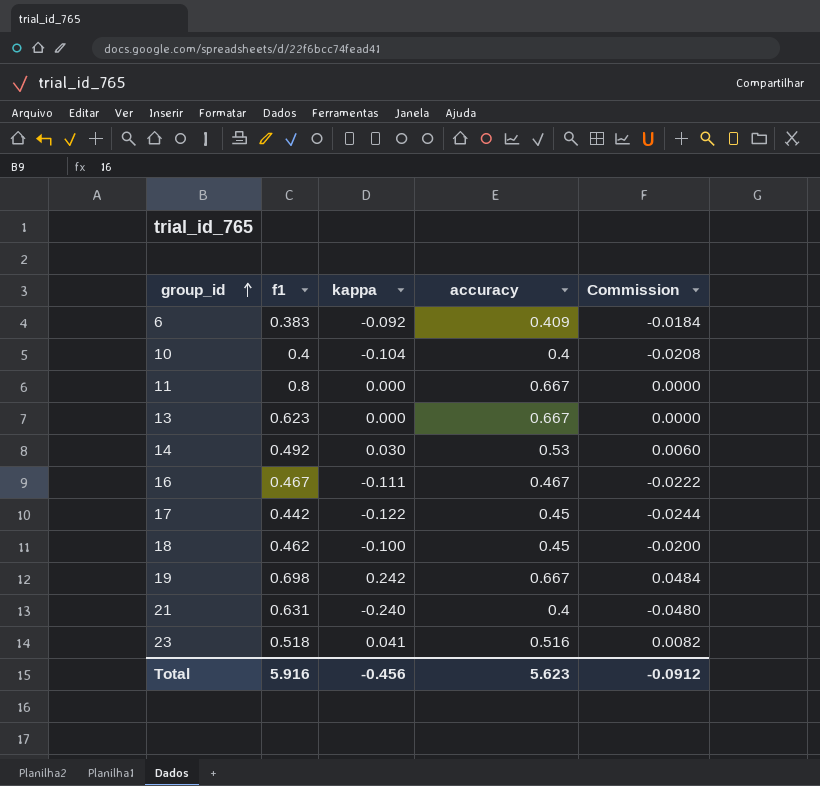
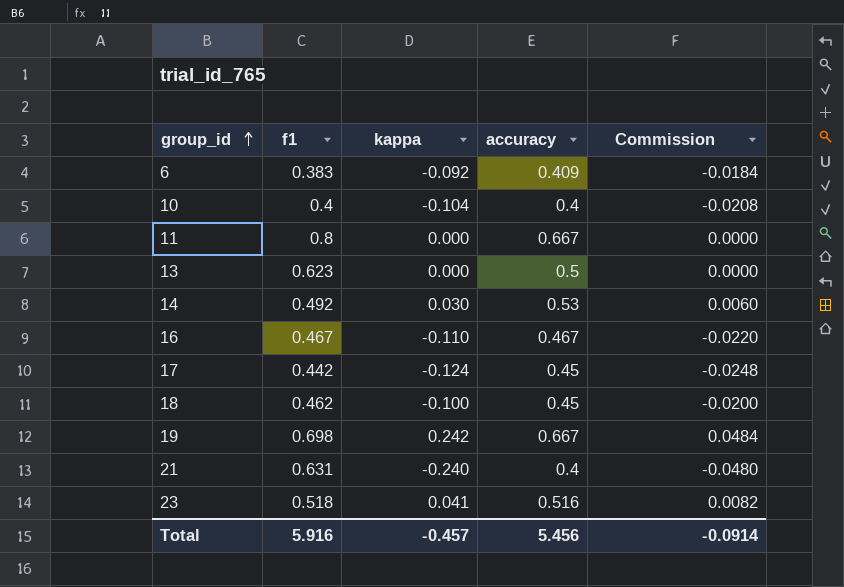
13 | accuracy: 0.667 -> 0.5
16 | kappa: -0.111 -> -0.110
16 | Commission: -0.0222 -> -0.0220
17 | kappa: -0.122 -> -0.124
17 | Commission: -0.0244 -> -0.0248
Total | kappa: -0.456 -> -0.457
Total | accuracy: 5.623 -> 5.456
Total | Commission: -0.0912 -> -0.0914

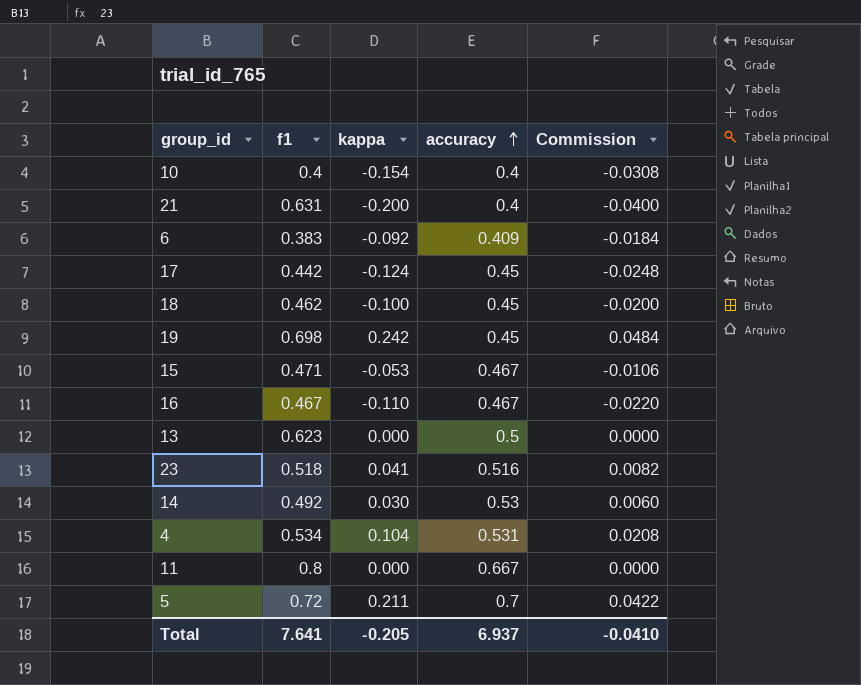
row order: group_id ascending -> accuracy ascending
10 | kappa: -0.104 -> -0.154
10 | Commission: -0.0208 -> -0.0308
21 | kappa: -0.240 -> -0.200
21 | Commission: -0.0480 -> -0.0400
19 | accuracy: 0.667 -> 0.45
row 15: none -> 0.471 | -0.053 | 0.467 | -0.0106
row 4: none -> 0.534 | 0.104 | 0.531 | 0.0208
row 5: none -> 0.72 | 0.211 | 0.7 | 0.0422
Total | f1: 5.916 -> 7.641
Total | kappa: -0.457 -> -0.205
Total | accuracy: 5.456 -> 6.937
Total | Commission: -0.0914 -> -0.0410

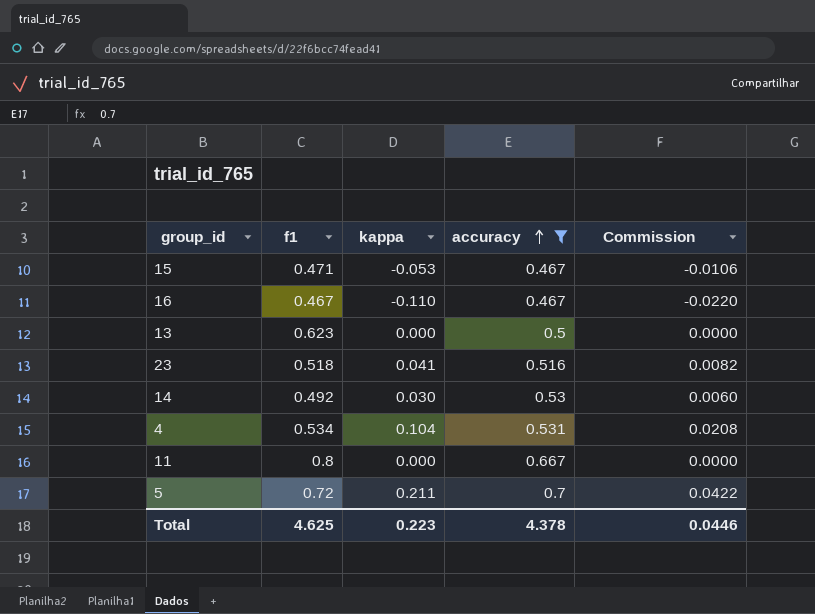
filter: none -> accuracy >= 0.467
Total | f1: 7.641 -> 4.625
Total | kappa: -0.205 -> 0.223
Total | accuracy: 6.937 -> 4.378
Total | Commission: -0.0410 -> 0.0446

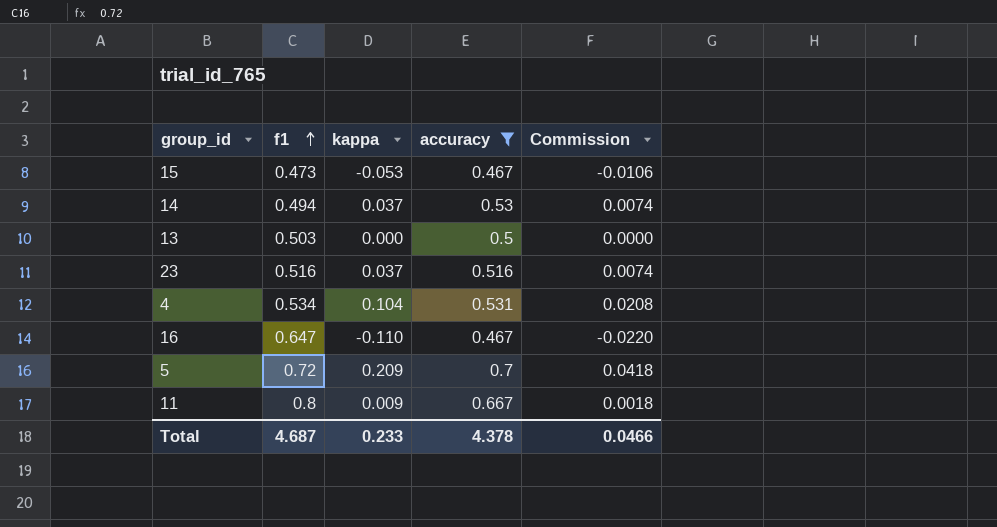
row order: accuracy ascending -> f1 ascending
15 | f1: 0.471 -> 0.473
14 | f1: 0.492 -> 0.494
14 | kappa: 0.030 -> 0.037
14 | Commission: 0.0060 -> 0.0074
13 | f1: 0.623 -> 0.503
23 | f1: 0.518 -> 0.516
23 | kappa: 0.041 -> 0.037
23 | Commission: 0.0082 -> 0.0074
16 | f1: 0.467 -> 0.647
5 | kappa: 0.211 -> 0.209
5 | Commission: 0.0422 -> 0.0418
11 | kappa: 0.000 -> 0.009
11 | Commission: 0.0000 -> 0.0018
Total | f1: 4.625 -> 4.687
Total | kappa: 0.223 -> 0.233
Total | Commission: 0.0446 -> 0.0466

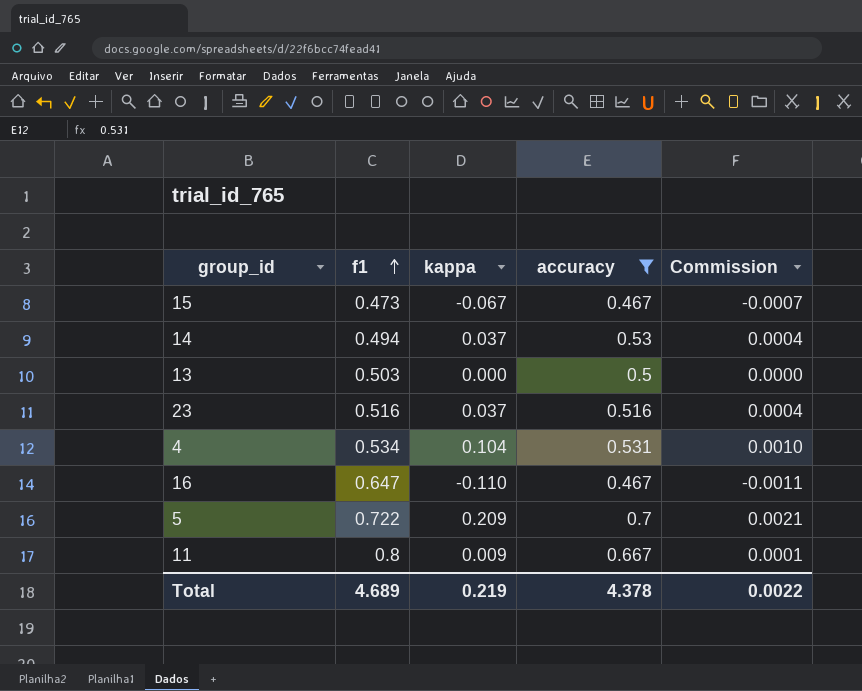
column Commission | formula: [kappa] * 0.2 -> [kappa] * 0.01
15 | kappa: -0.053 -> -0.067
5 | f1: 0.72 -> 0.722
Total | f1: 4.687 -> 4.689
Total | kappa: 0.233 -> 0.219
Total | Commission: 0.0466 -> 0.0022

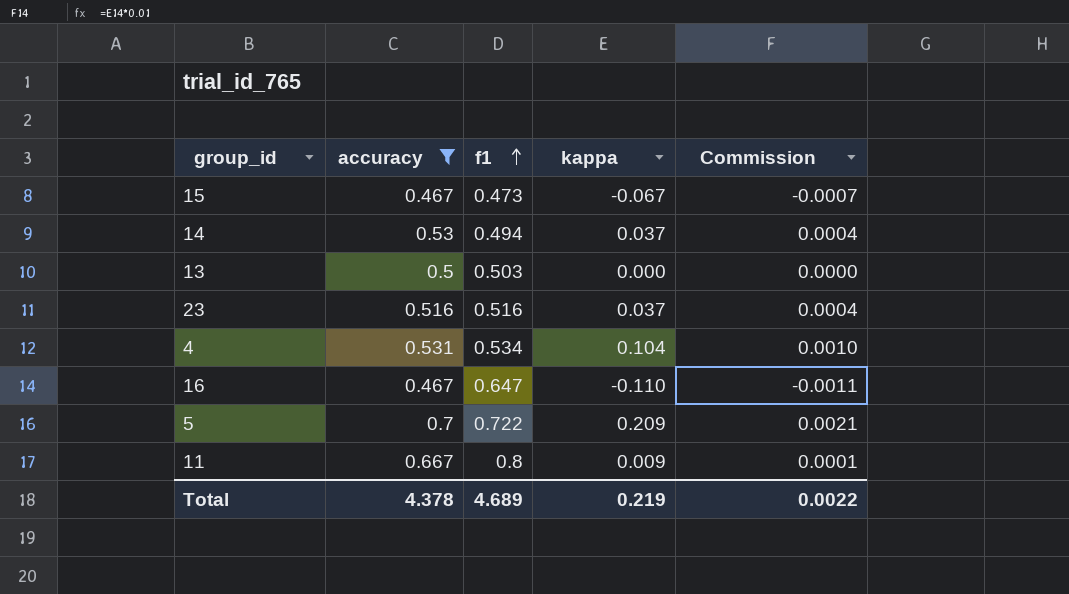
column accuracy | position: 4 -> 2

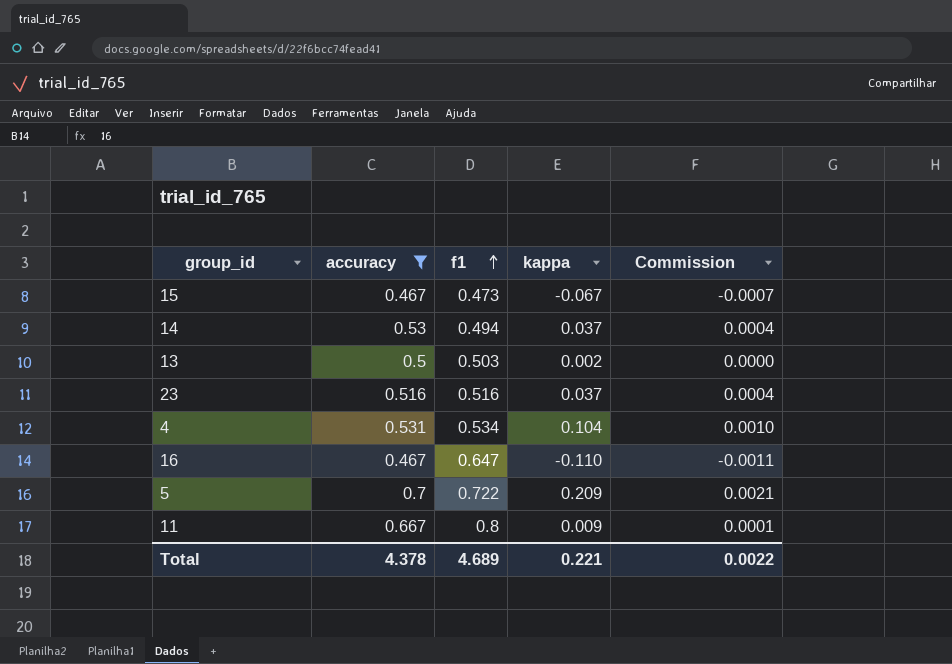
13 | kappa: 0.000 -> 0.002
Total | kappa: 0.219 -> 0.221

